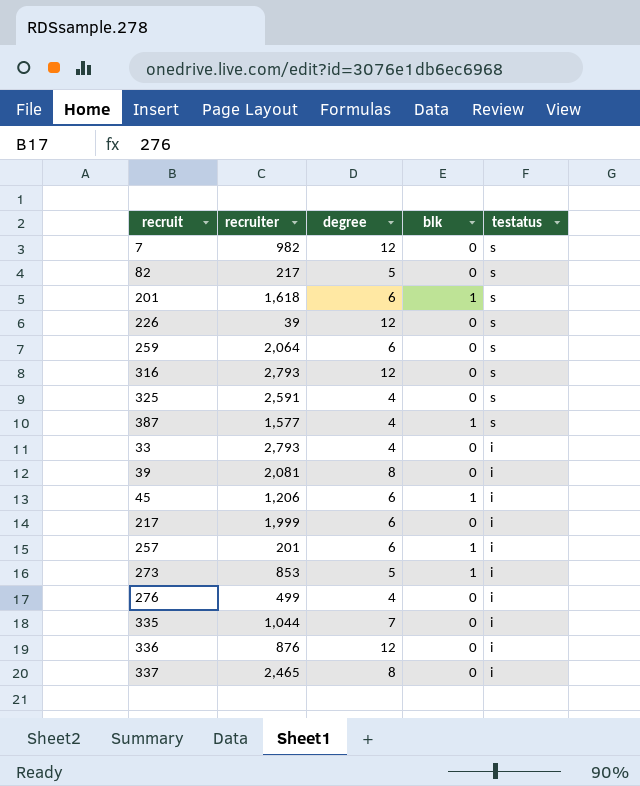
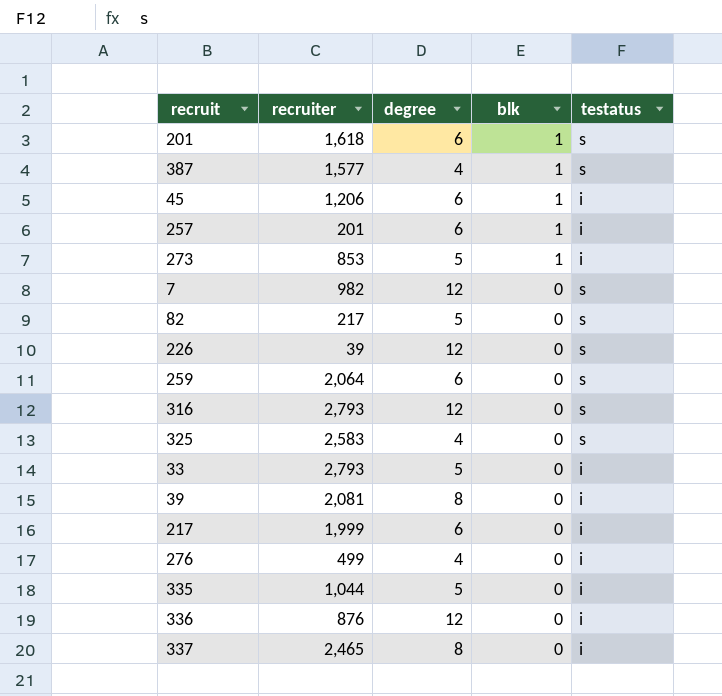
row order: testatus descending -> blk descending
325 | recruiter: 2,591 -> 2,583
33 | degree: 4 -> 5
335 | degree: 7 -> 5

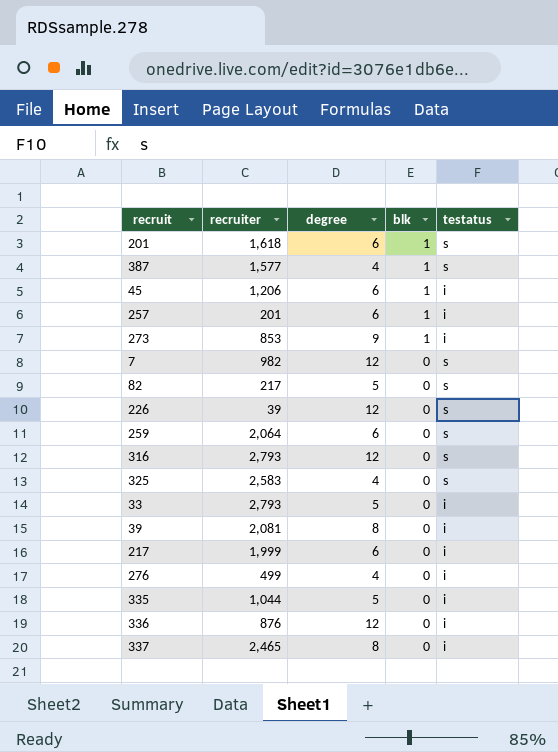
273 | degree: 5 -> 9

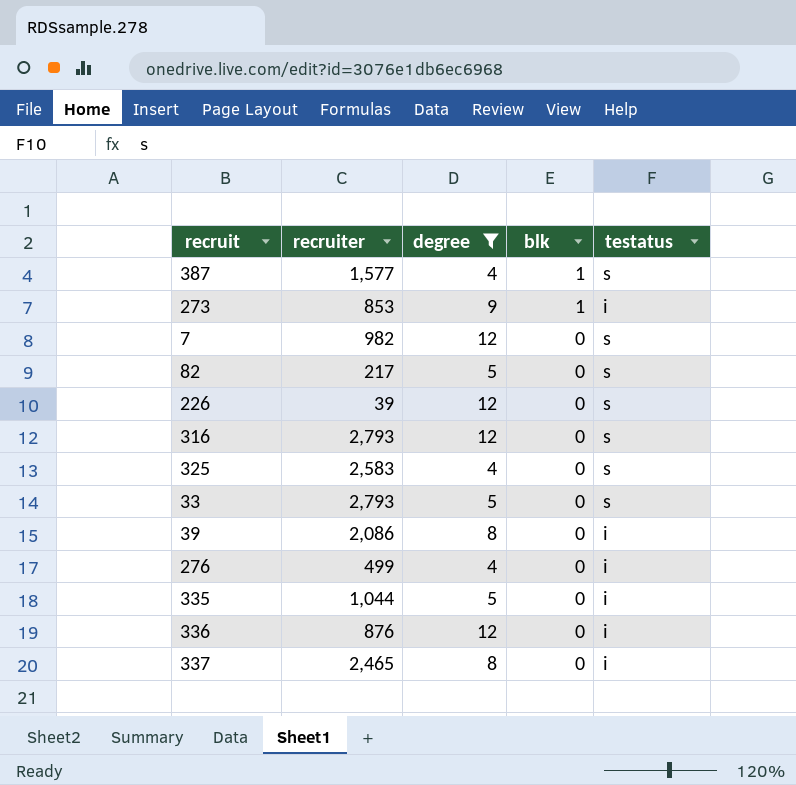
filter: none -> degree != 6
33 | testatus: i -> s
39 | recruiter: 2,081 -> 2,086

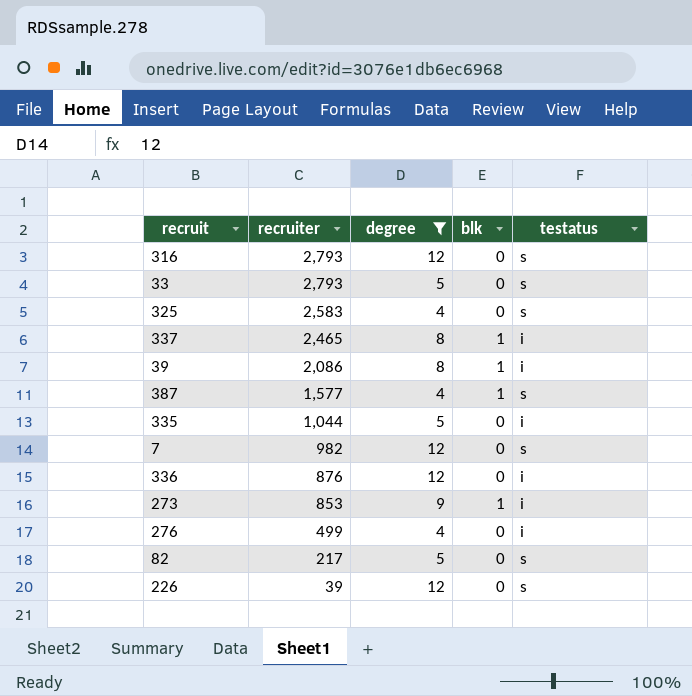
row order: blk descending -> recruiter descending
337 | blk: 0 -> 1
39 | blk: 0 -> 1

